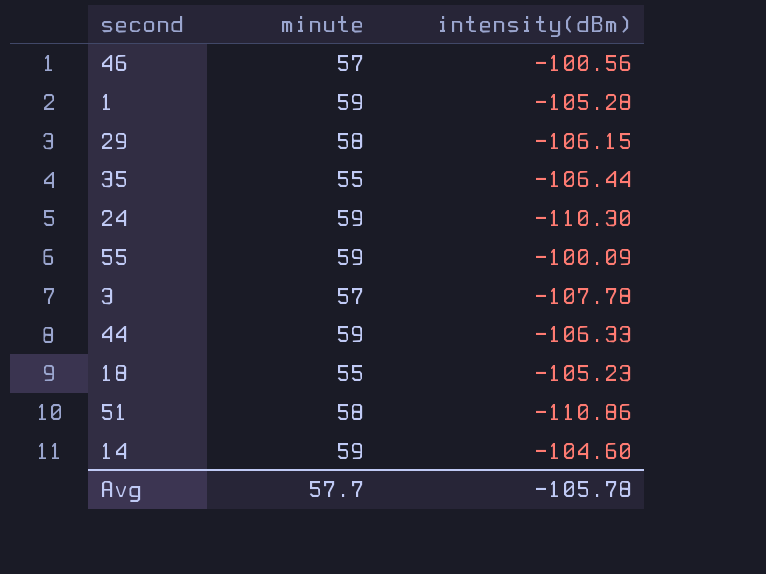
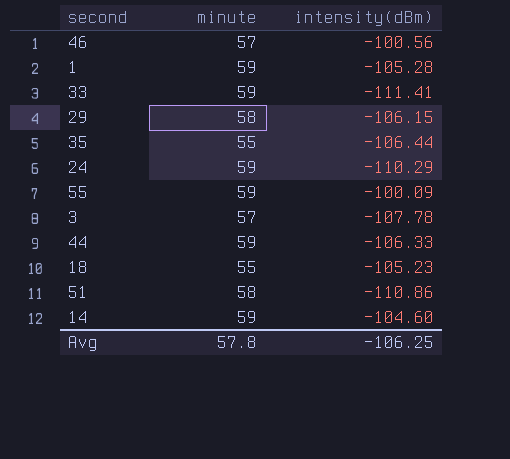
row 33: none -> 59 | -111.41
24 | intensity(dBm): -110.30 -> -110.29
Avg | minute: 57.7 -> 57.8
Avg | intensity(dBm): -105.78 -> -106.25

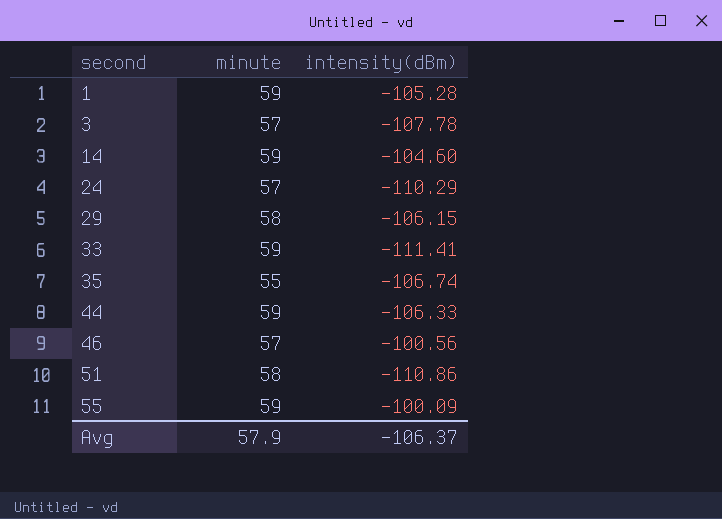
row order: none -> second ascending
row 18: 55 | -105.23 -> none
24 | minute: 59 -> 57
35 | intensity(dBm): -106.44 -> -106.74
Avg | minute: 57.8 -> 57.9
Avg | intensity(dBm): -106.25 -> -106.37

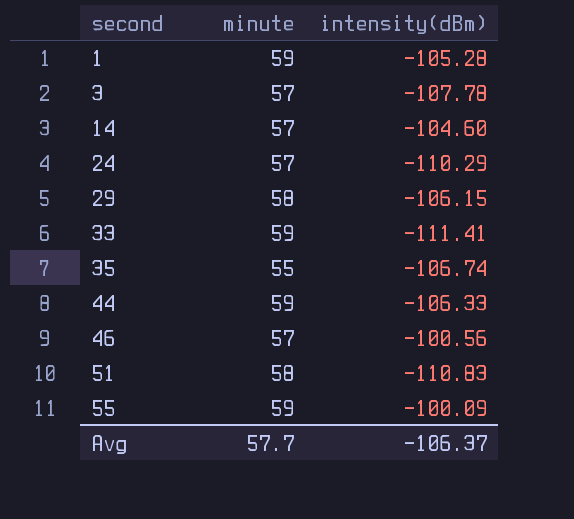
14 | minute: 59 -> 57
51 | intensity(dBm): -110.86 -> -110.83
Avg | minute: 57.9 -> 57.7

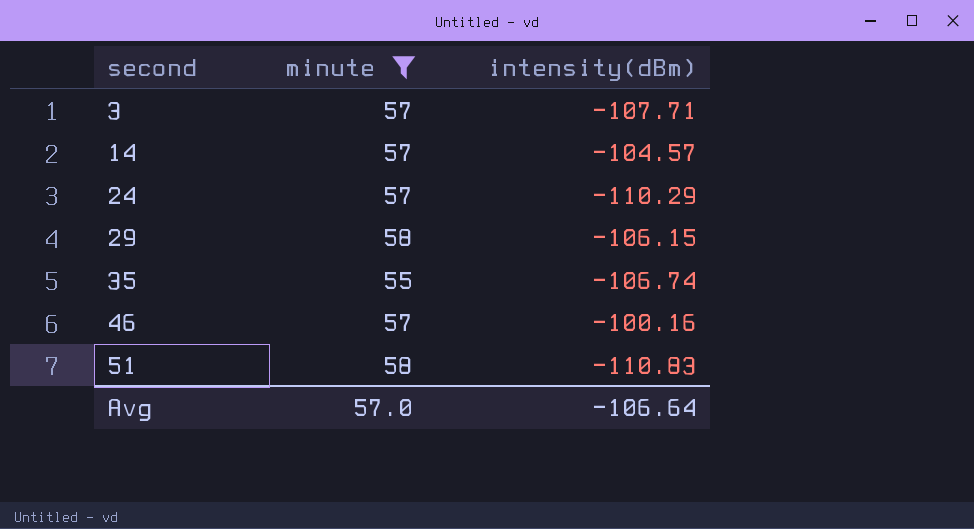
filter: none -> minute != 59
3 | intensity(dBm): -107.78 -> -107.71
14 | intensity(dBm): -104.60 -> -104.57
46 | intensity(dBm): -100.56 -> -100.16
Avg | minute: 57.7 -> 57.0
Avg | intensity(dBm): -106.37 -> -106.64

